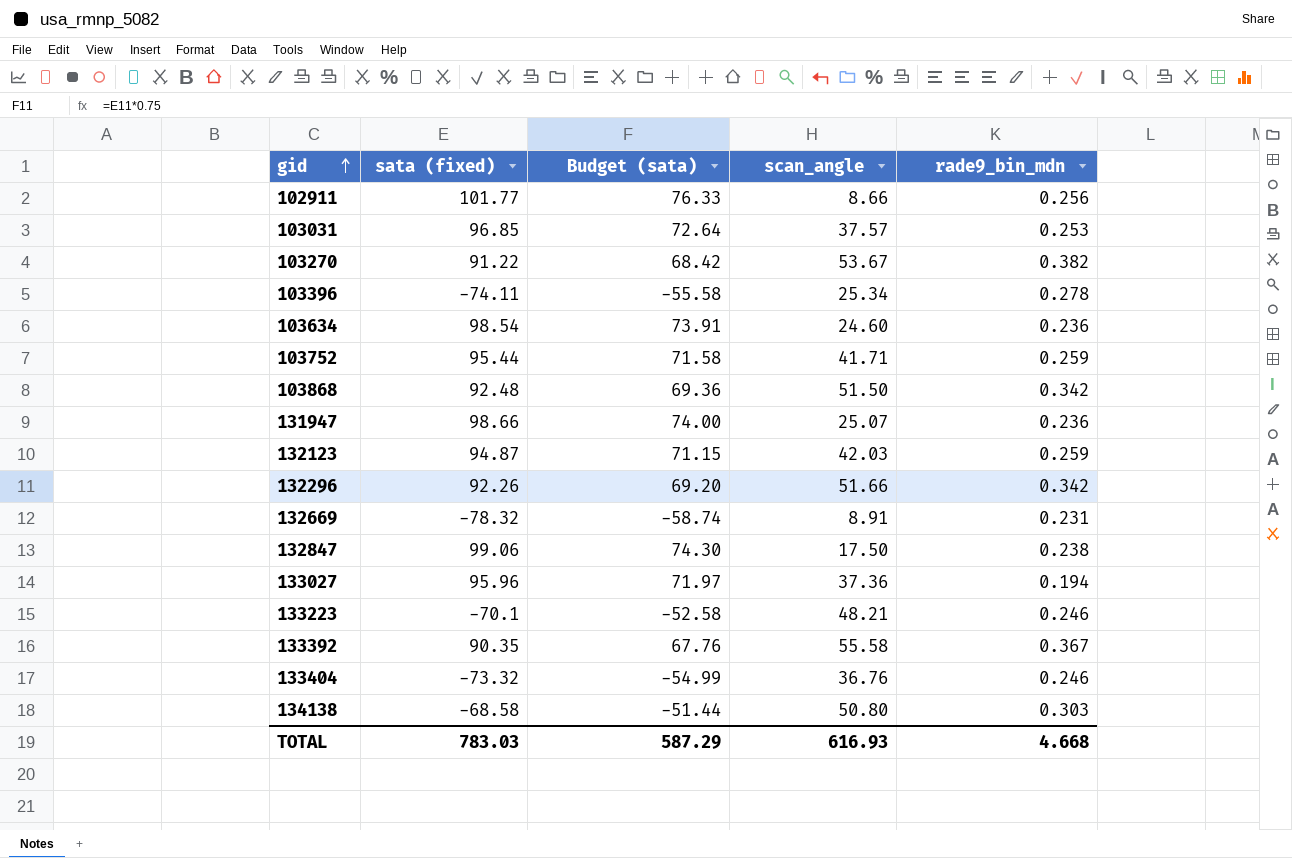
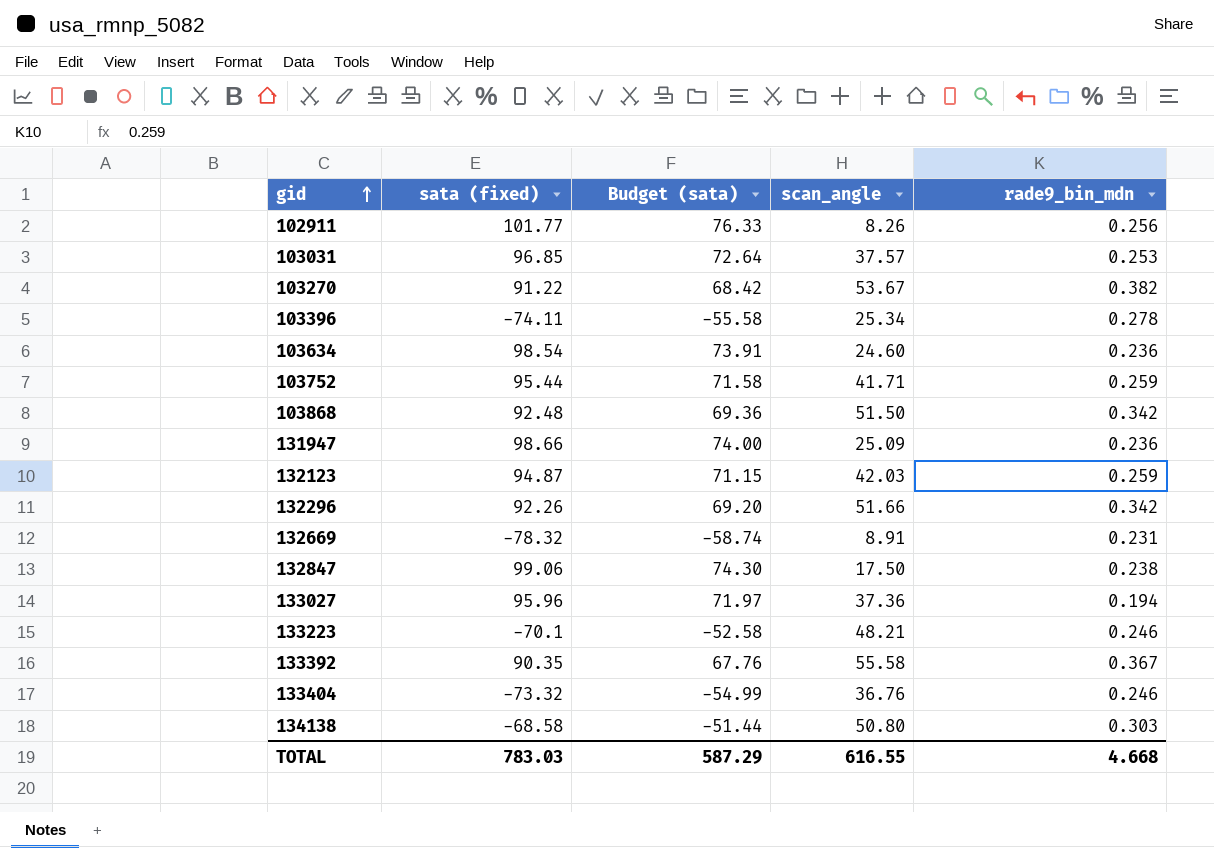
102911 | scan_angle: 8.66 -> 8.26
131947 | scan_angle: 25.07 -> 25.09
TOTAL | scan_angle: 616.93 -> 616.55

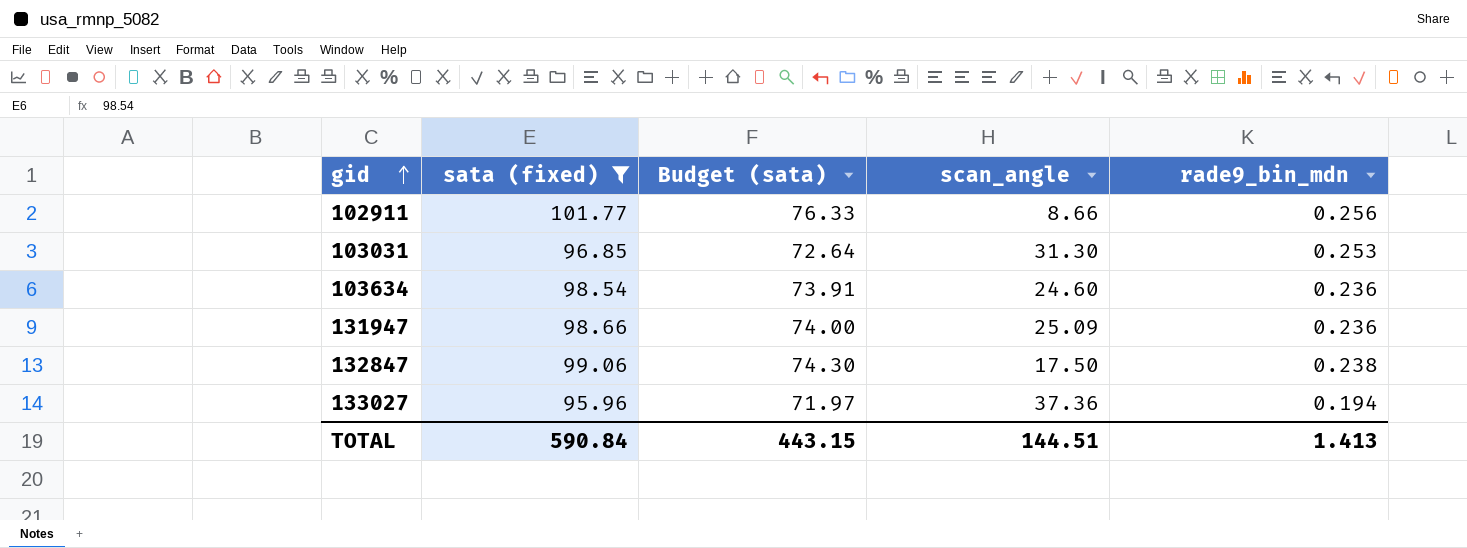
filter: none -> sata (fixed) >= 95.96
102911 | scan_angle: 8.26 -> 8.66
103031 | scan_angle: 37.57 -> 31.30
TOTAL | sata (fixed): 783.03 -> 590.84
TOTAL | Budget (sata): 587.29 -> 443.15
TOTAL | scan_angle: 616.55 -> 144.51
TOTAL | rade9_bin_mdn: 4.668 -> 1.413

